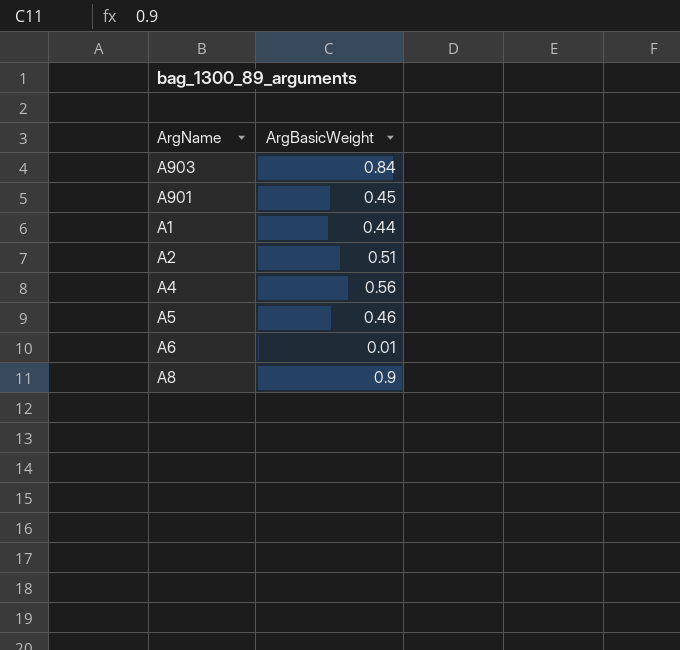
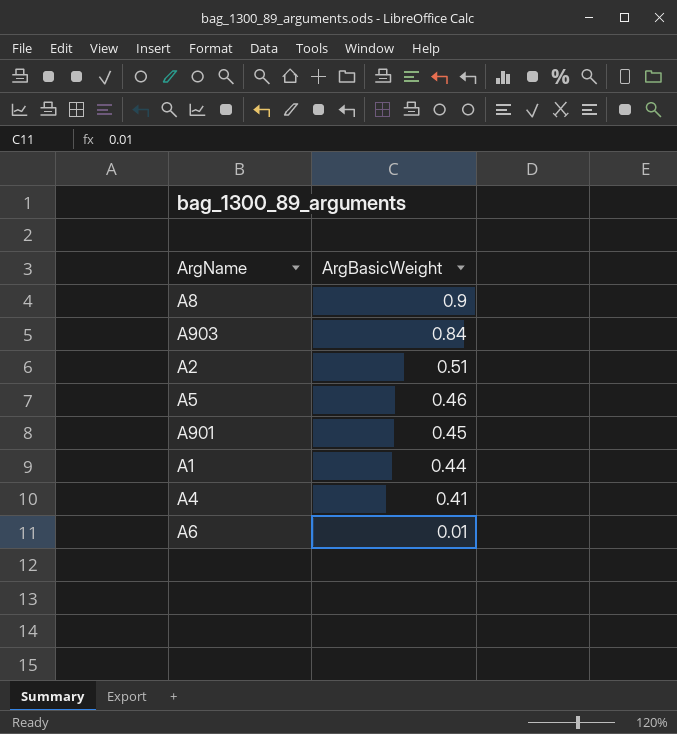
row order: none -> ArgBasicWeight descending
A4 | ArgBasicWeight: 0.56 -> 0.41

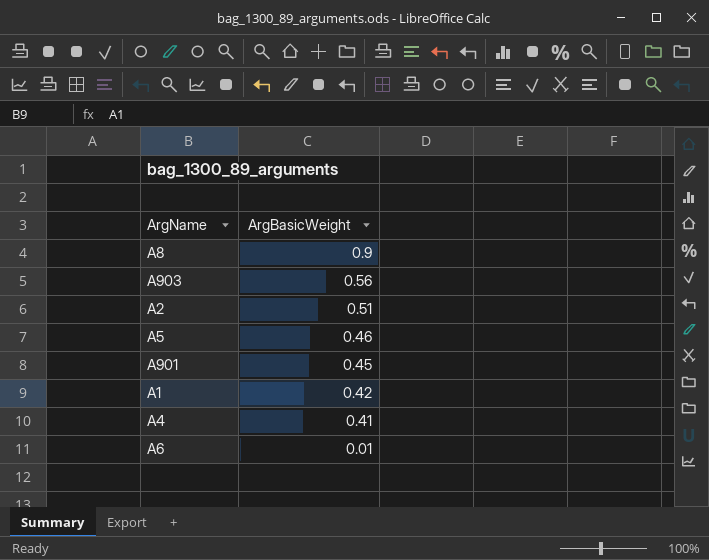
A903 | ArgBasicWeight: 0.84 -> 0.56
A1 | ArgBasicWeight: 0.44 -> 0.42

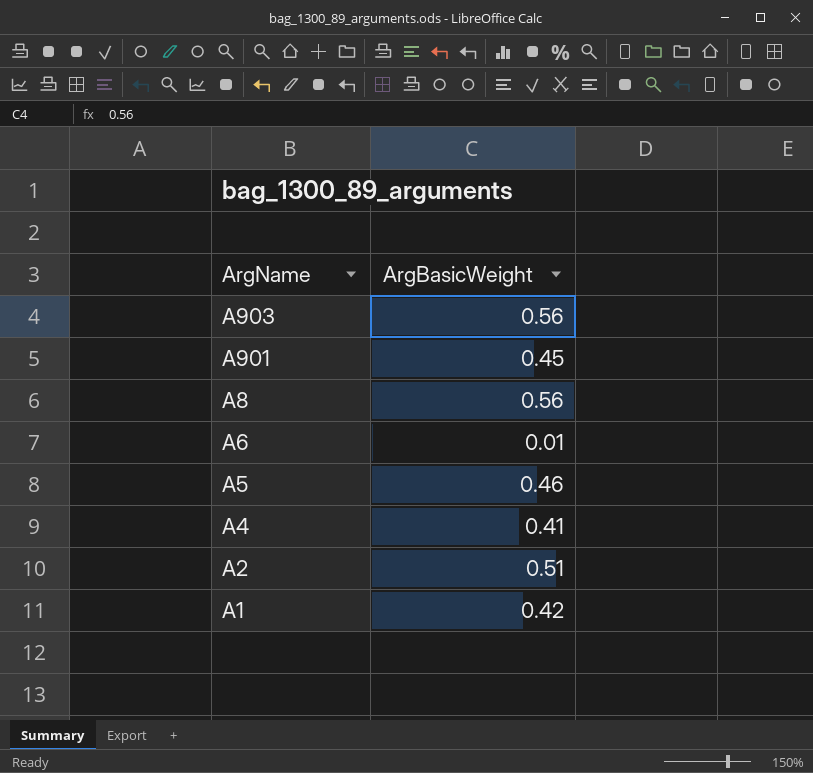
row order: ArgBasicWeight descending -> ArgName descending
A8 | ArgBasicWeight: 0.9 -> 0.56

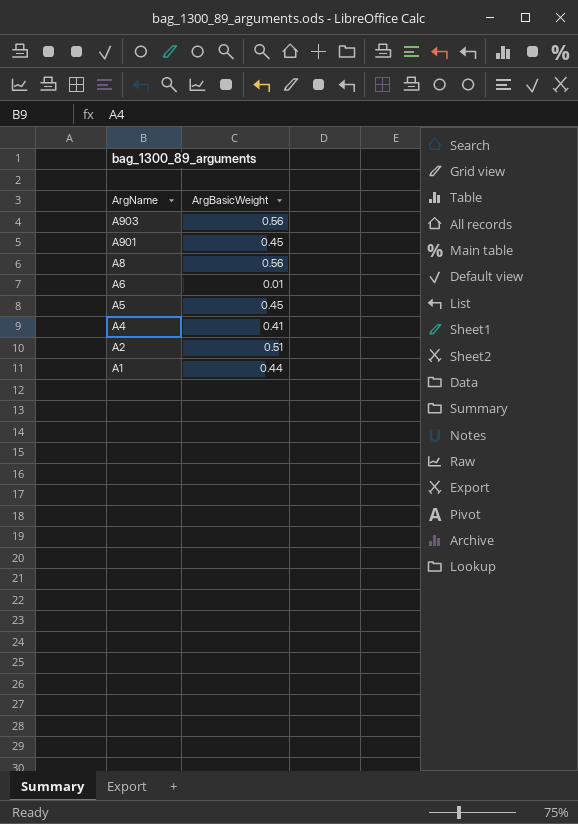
A5 | ArgBasicWeight: 0.46 -> 0.45
A1 | ArgBasicWeight: 0.42 -> 0.44

